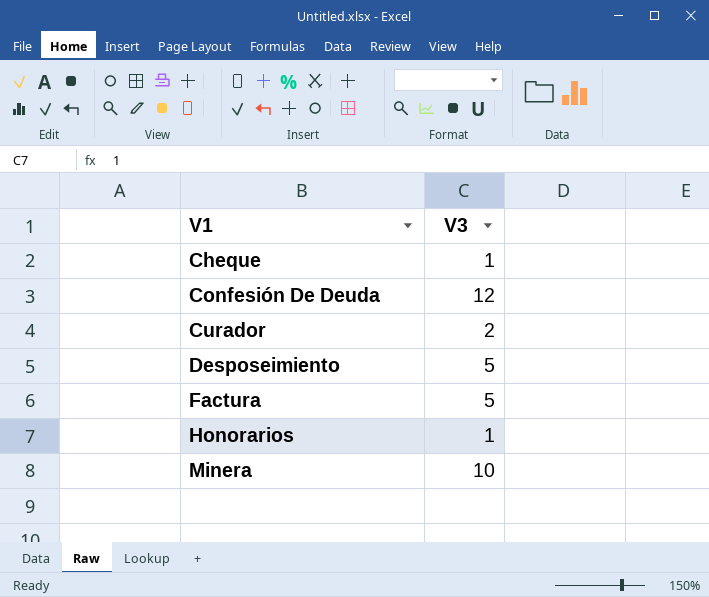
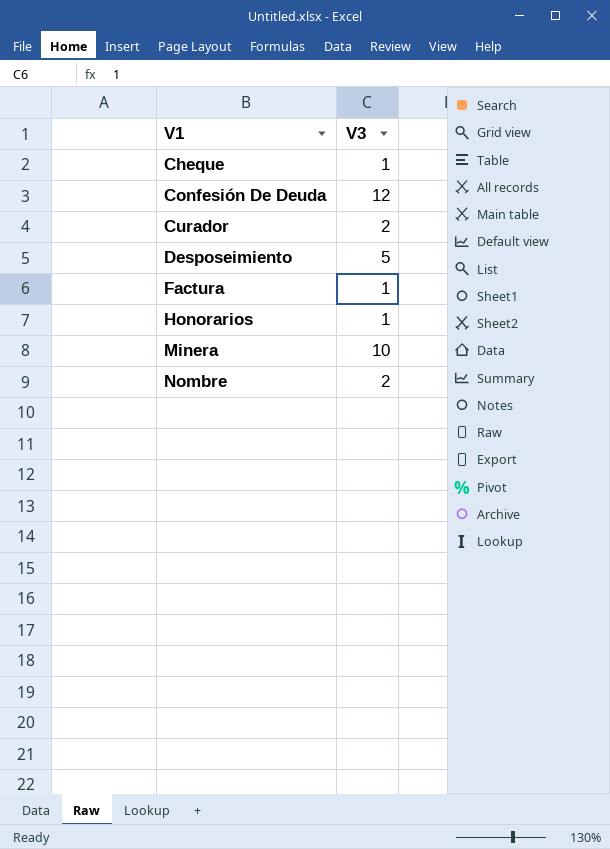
Factura | V3: 5 -> 1
row Nombre: none -> 2

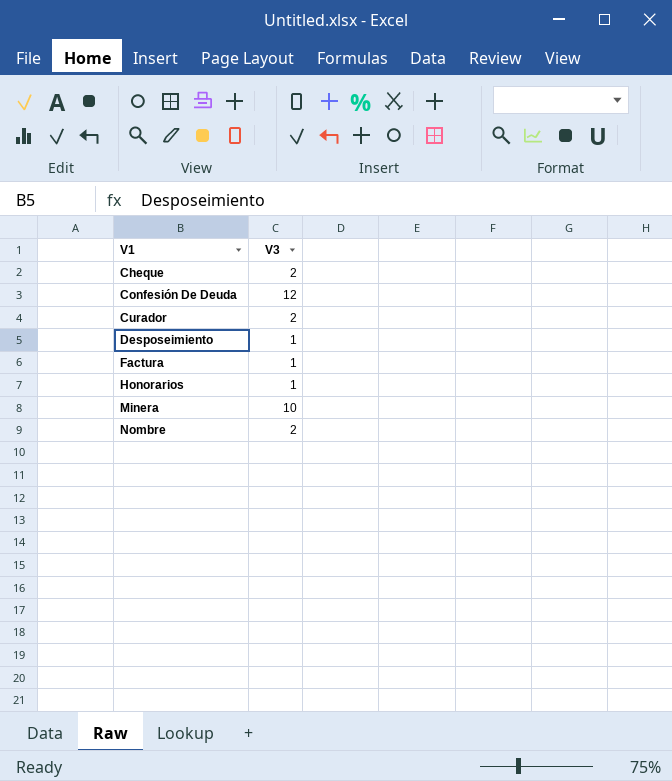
Cheque | V3: 1 -> 2
Desposeimiento | V3: 5 -> 1

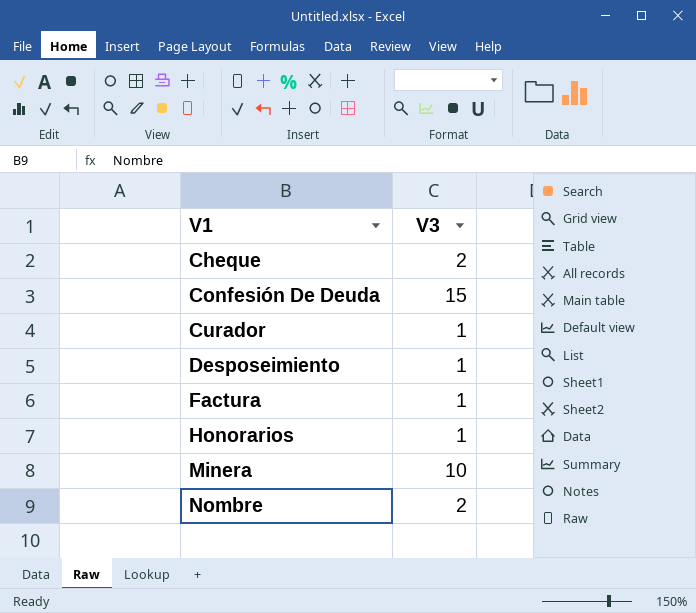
Confesión De Deuda | V3: 12 -> 15
Curador | V3: 2 -> 1

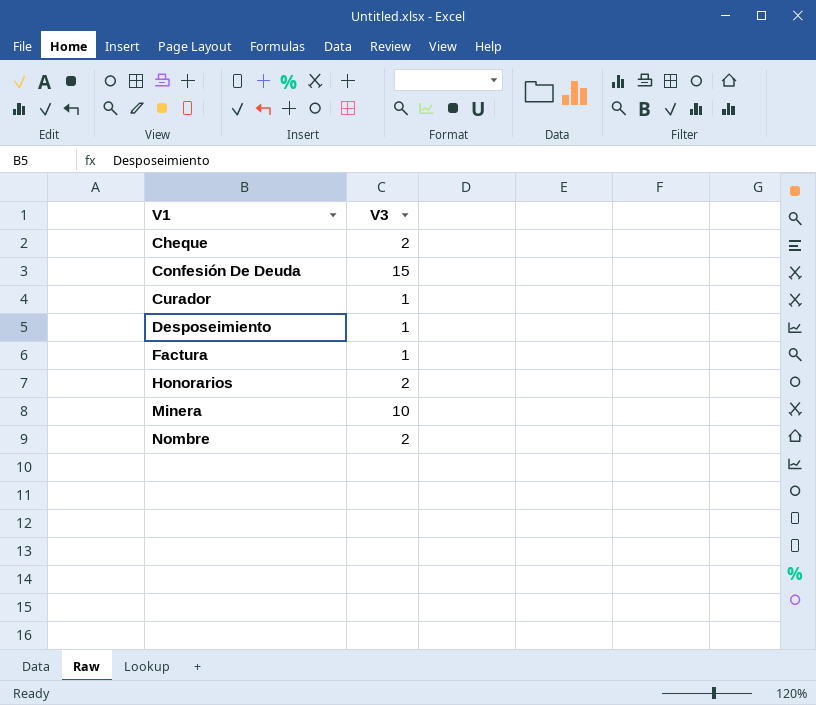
Honorarios | V3: 1 -> 2

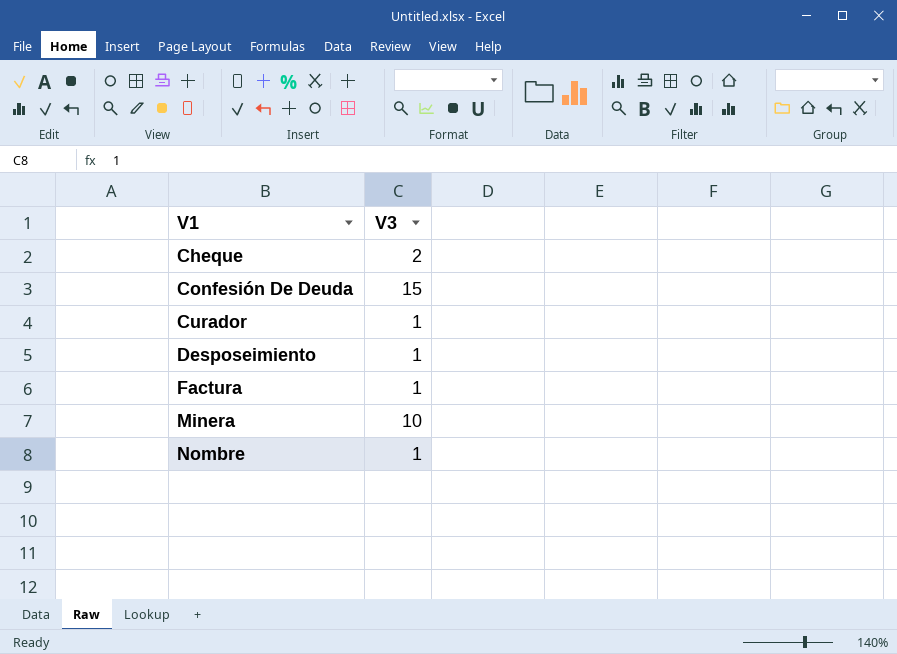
row Honorarios: 2 -> none
Nombre | V3: 2 -> 1

